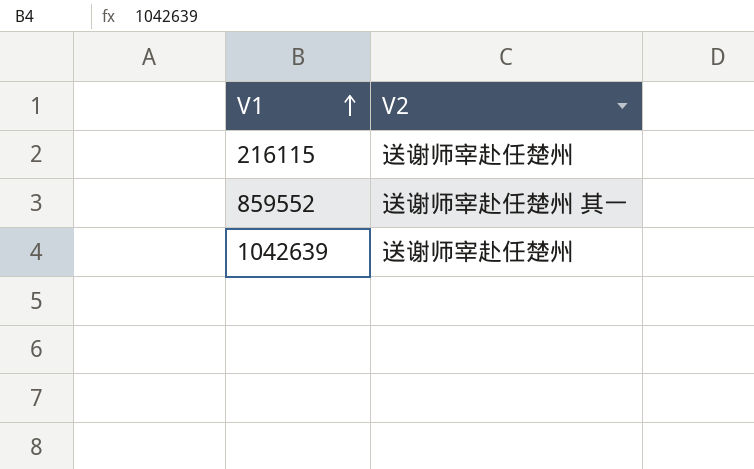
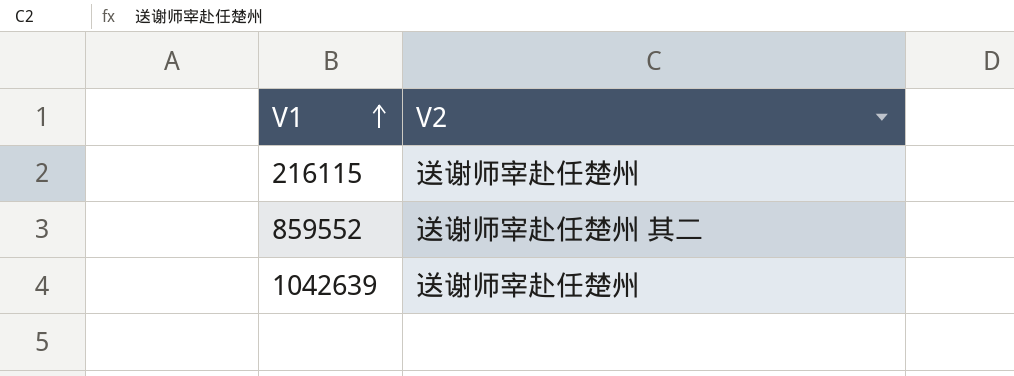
859552 | V2: 送谢师宰赴任楚州 其一 -> 送谢师宰赴任楚州 其二

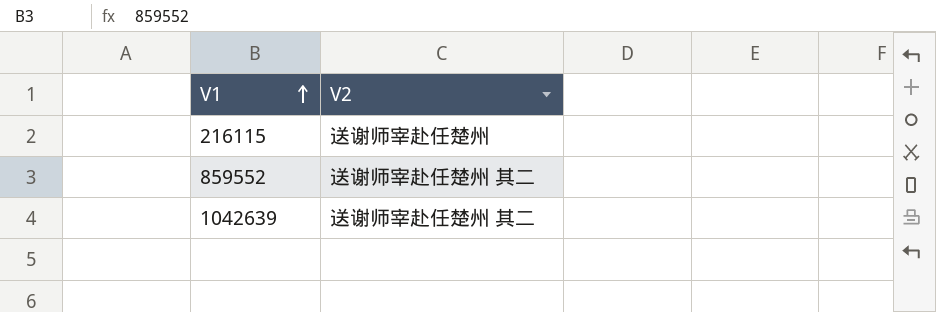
1042639 | V2: 送谢师宰赴任楚州 -> 送谢师宰赴任楚州 其二

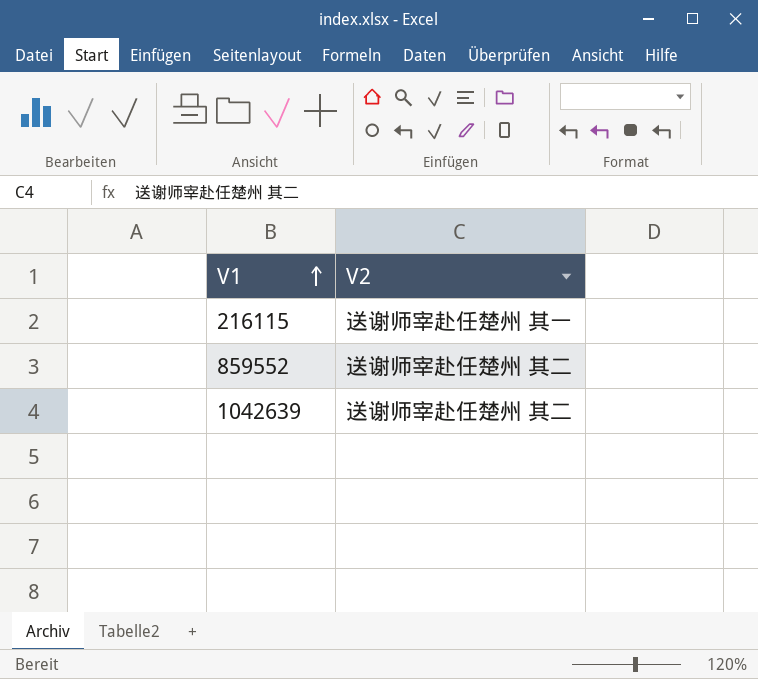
216115 | V2: 送谢师宰赴任楚州 -> 送谢师宰赴任楚州 其一

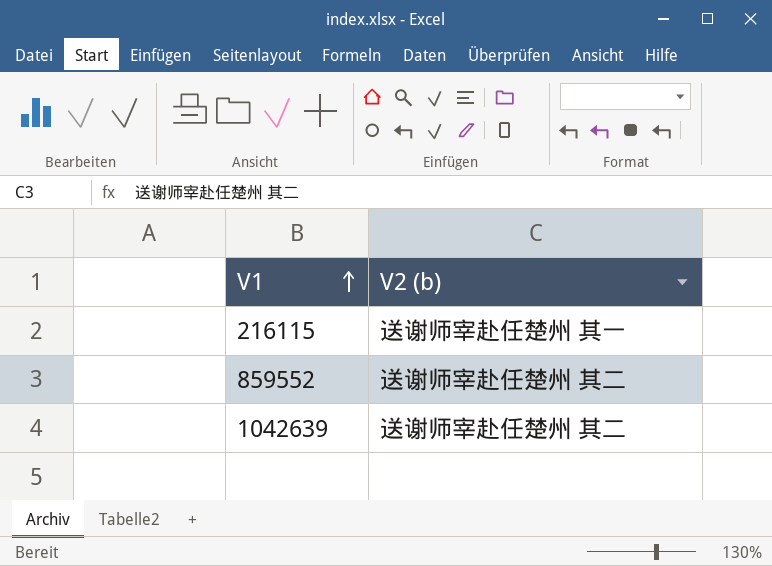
column name: V2 -> V2 (b)

